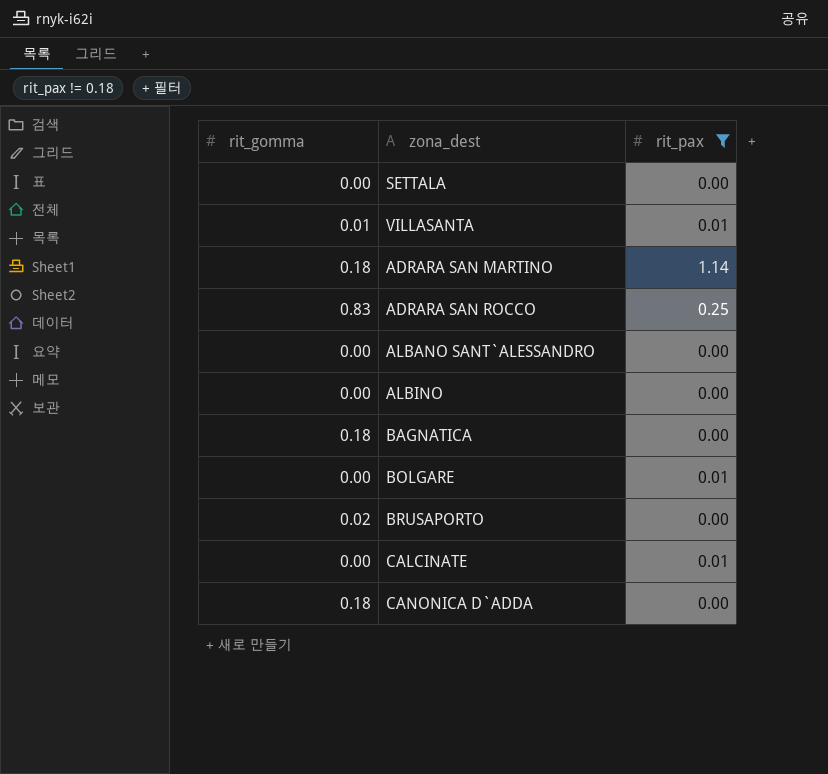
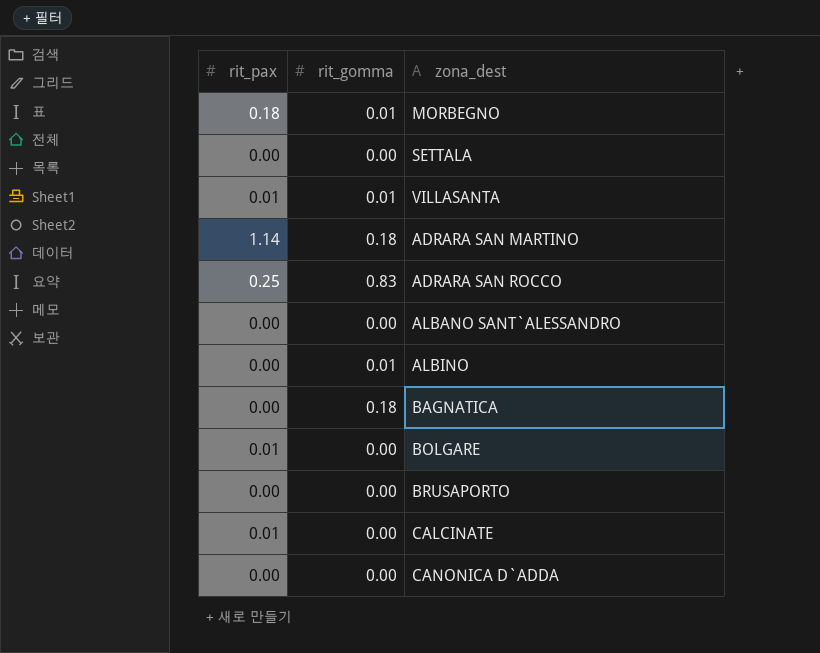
filter: rit_pax != 0.18 -> none
column rit_pax | position: 3 -> 1
ALBINO | rit_gomma: 0.00 -> 0.01
BRUSAPORTO | rit_gomma: 0.02 -> 0.00
CANONICA D`ADDA | rit_gomma: 0.18 -> 0.00

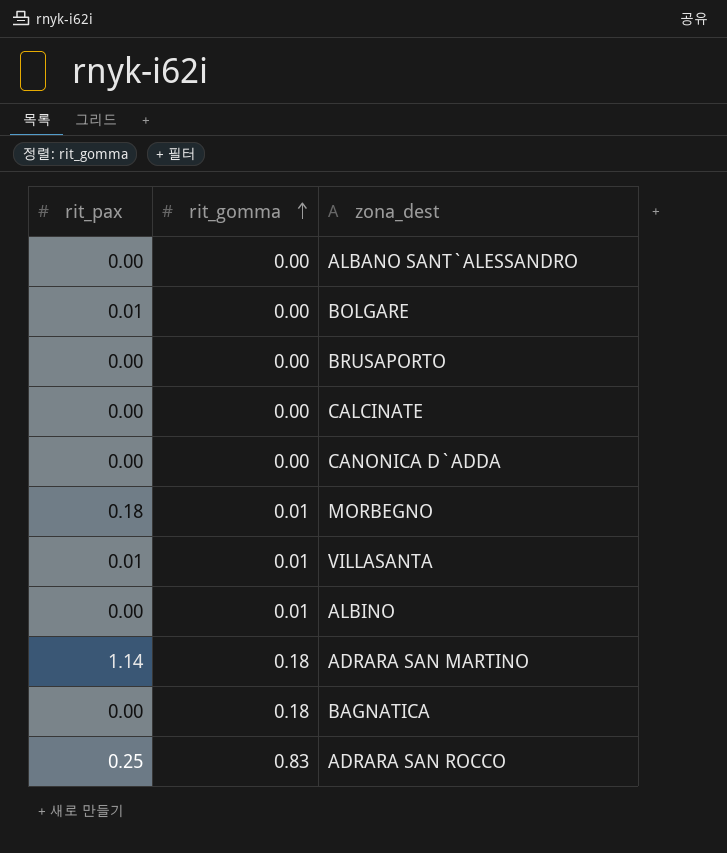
row order: none -> rit_gomma ascending
row SETTALA: 0.00 | 0.00 -> none
CALCINATE | rit_pax: 0.01 -> 0.00

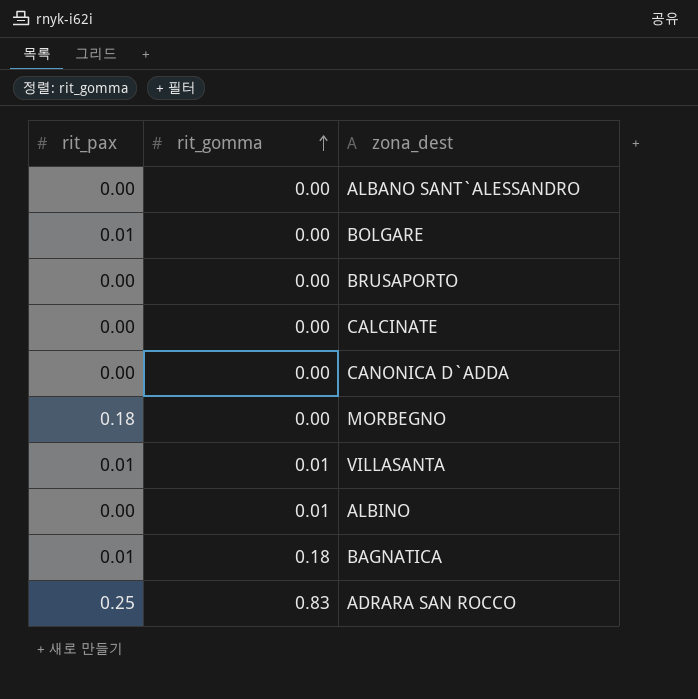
row ADRARA SAN MARTINO: 1.14 | 0.18 -> none
MORBEGNO | rit_gomma: 0.01 -> 0.00
BAGNATICA | rit_pax: 0.00 -> 0.01

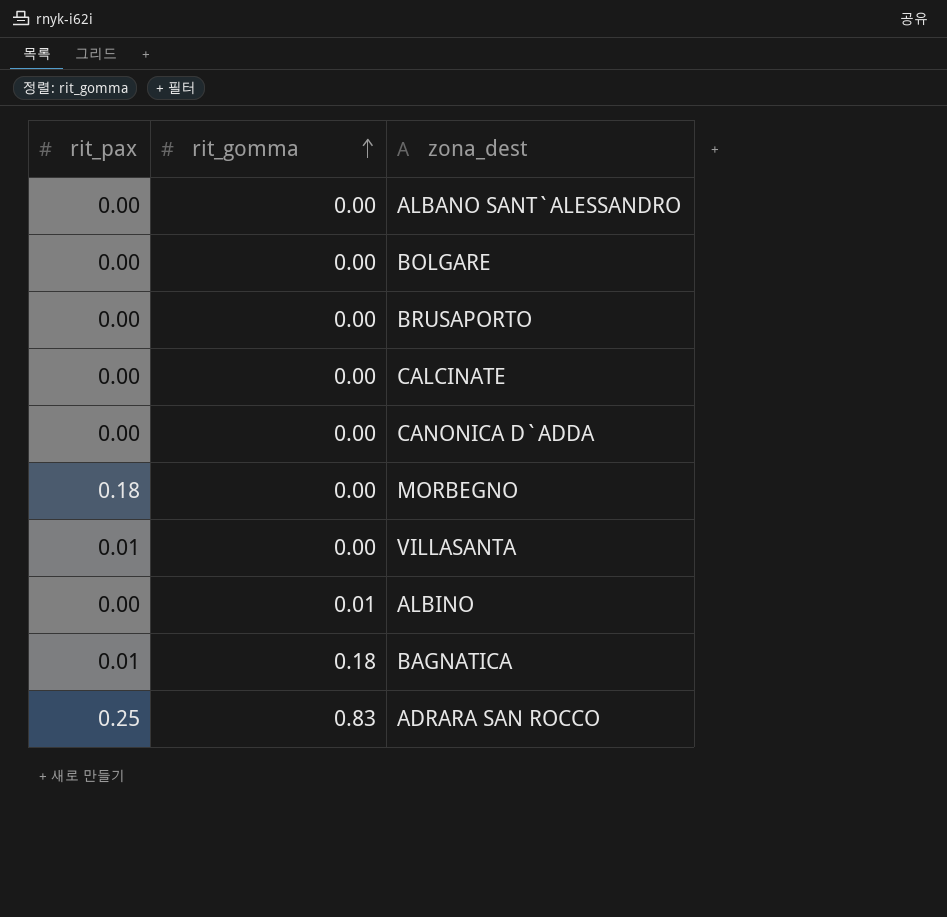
BOLGARE | rit_pax: 0.01 -> 0.00
VILLASANTA | rit_gomma: 0.01 -> 0.00

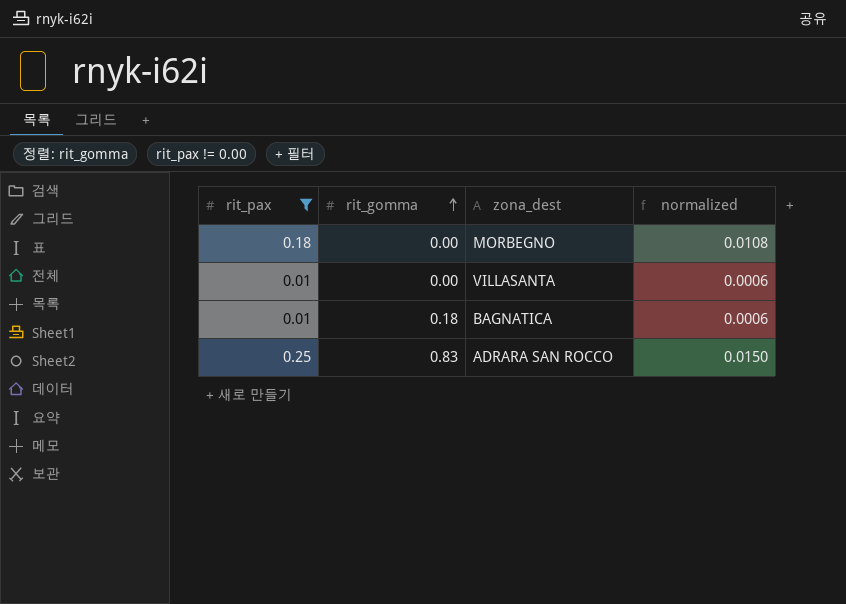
filter: none -> rit_pax != 0.00
column normalized | formula: none -> [rit_pax] * 0.06

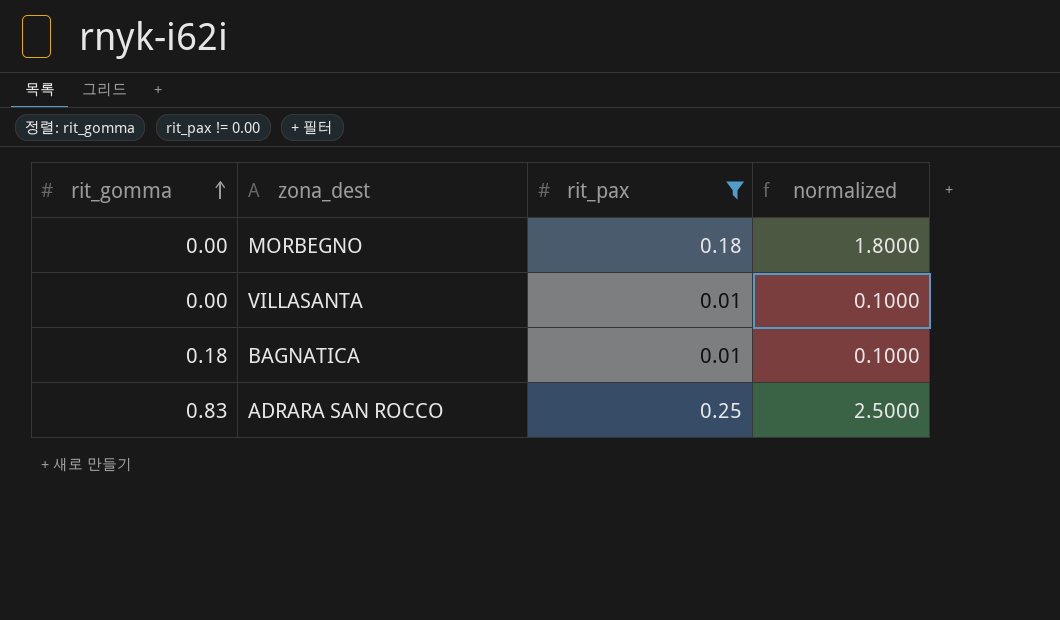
column rit_pax | position: 1 -> 3
column normalized | formula: [rit_pax] * 0.06 -> [rit_pax] * 10

